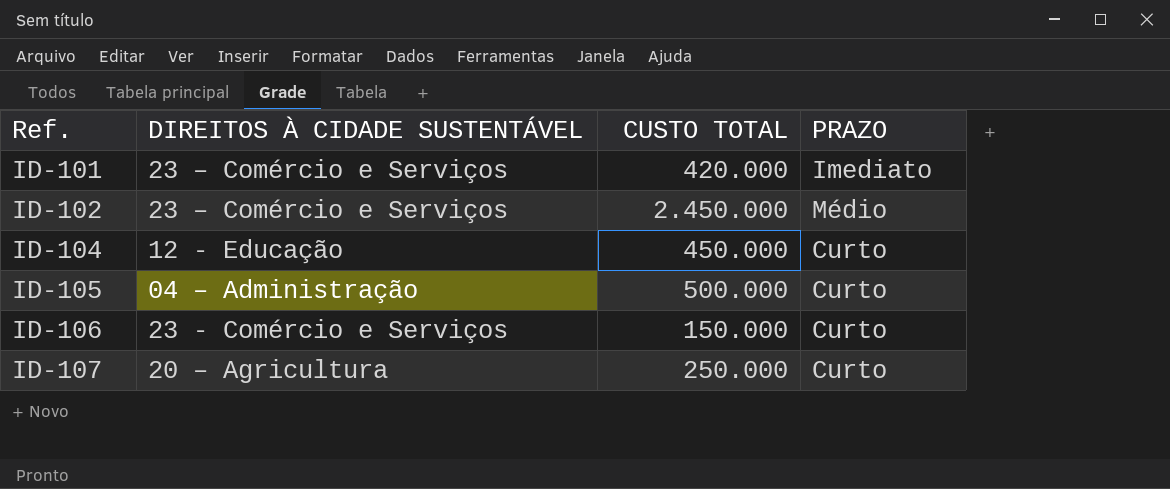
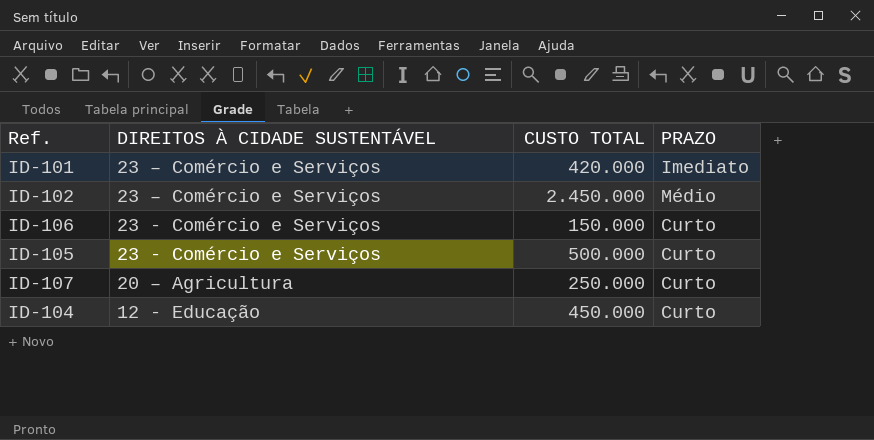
row order: Ref. ascending -> DIREITOS À CIDADE SUSTENTÁVEL descending
ID-105 | DIREITOS À CIDADE SUSTENTÁVEL: 04 – Administração -> 23 - Comércio e Serviços

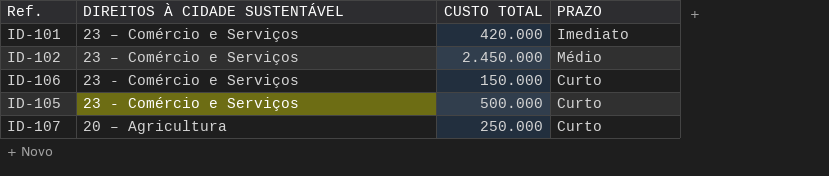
row ID-104: 12 - Educação | 450.000 | Curto -> none

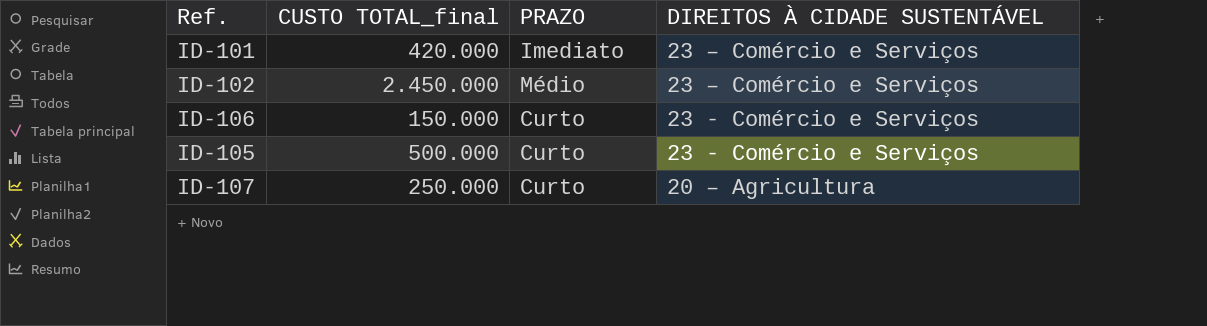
column name: CUSTO TOTAL -> CUSTO TOTAL_final
column DIREITOS À CIDADE SUSTENTÁVEL | position: 2 -> 4

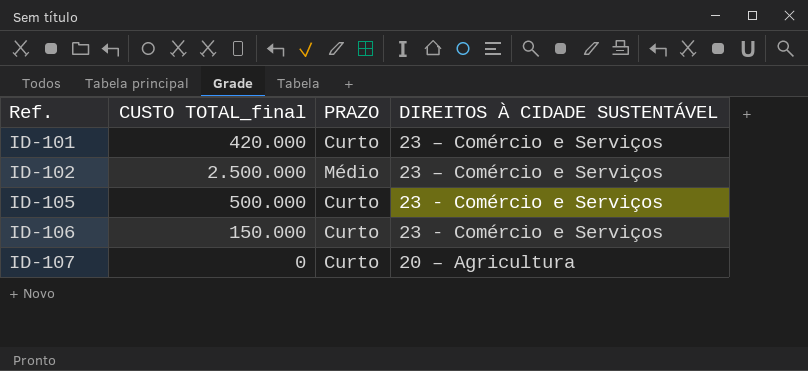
row order: DIREITOS À CIDADE SUSTENTÁVEL descending -> Ref. ascending
ID-101 | PRAZO: Imediato -> Curto
ID-102 | CUSTO TOTAL_final: 2.450.000 -> 2.500.000
ID-107 | CUSTO TOTAL_final: 250.000 -> 0

